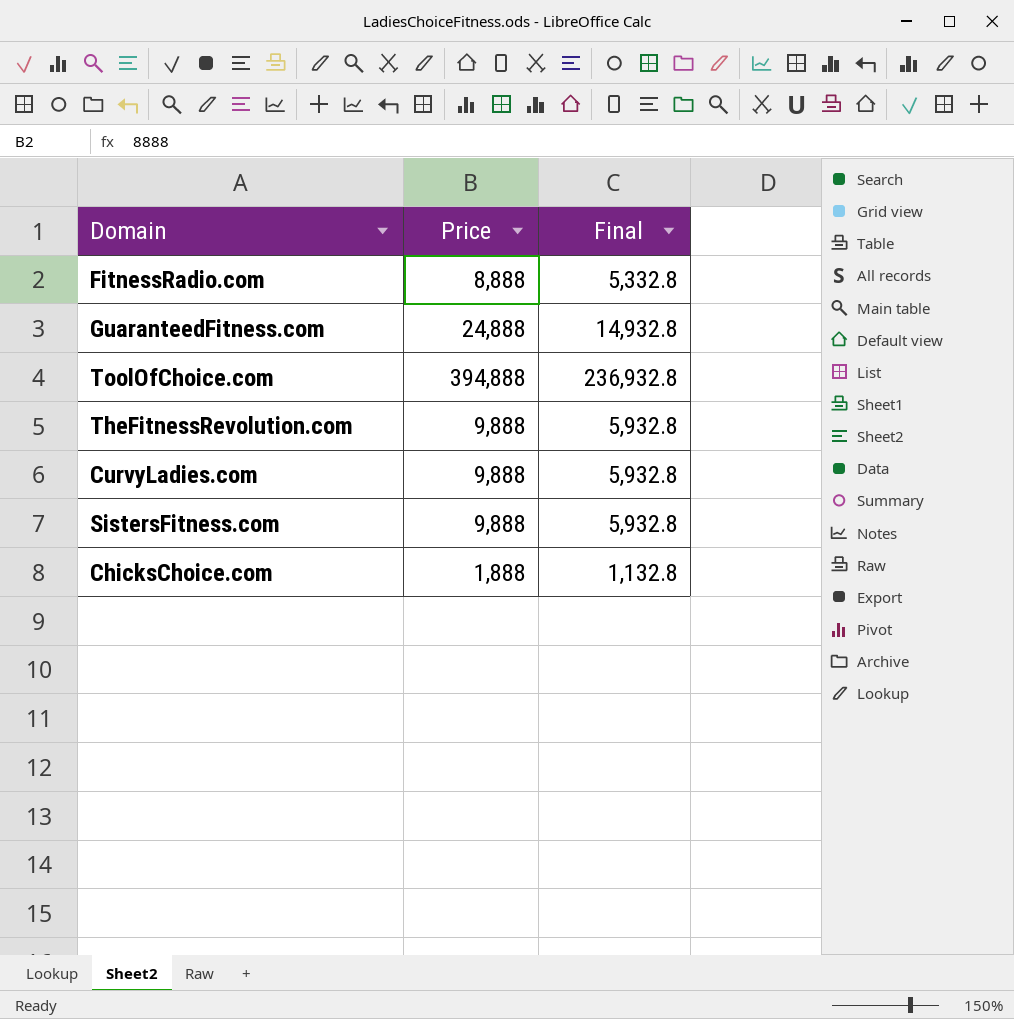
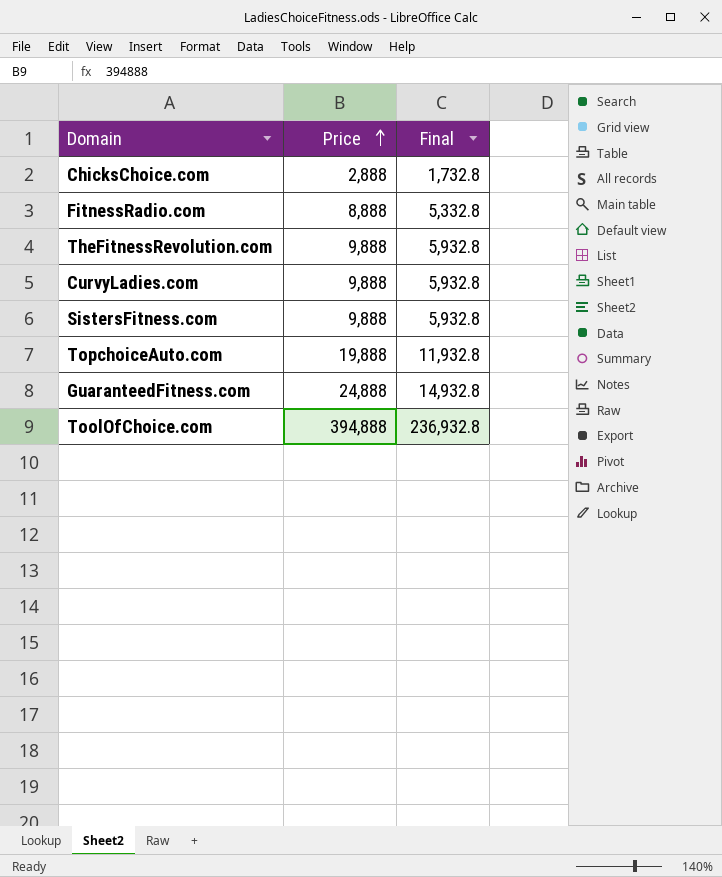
row order: none -> Price ascending
ChicksChoice.com | Price: 1,888 -> 2,888
ChicksChoice.com | Final: 1,132.8 -> 1,732.8
row TopchoiceAuto.com: none -> 19,888 | 11,932.8

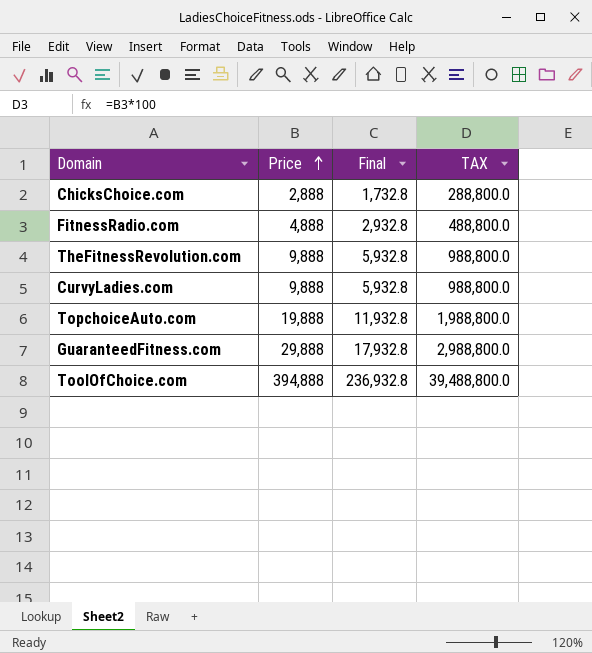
column TAX | formula: none -> [Price] * 100
row SistersFitness.com: 9,888 | 5,932.8 -> none
FitnessRadio.com | Price: 8,888 -> 4,888
FitnessRadio.com | Final: 5,332.8 -> 2,932.8
GuaranteedFitness.com | Price: 24,888 -> 29,888
GuaranteedFitness.com | Final: 14,932.8 -> 17,932.8

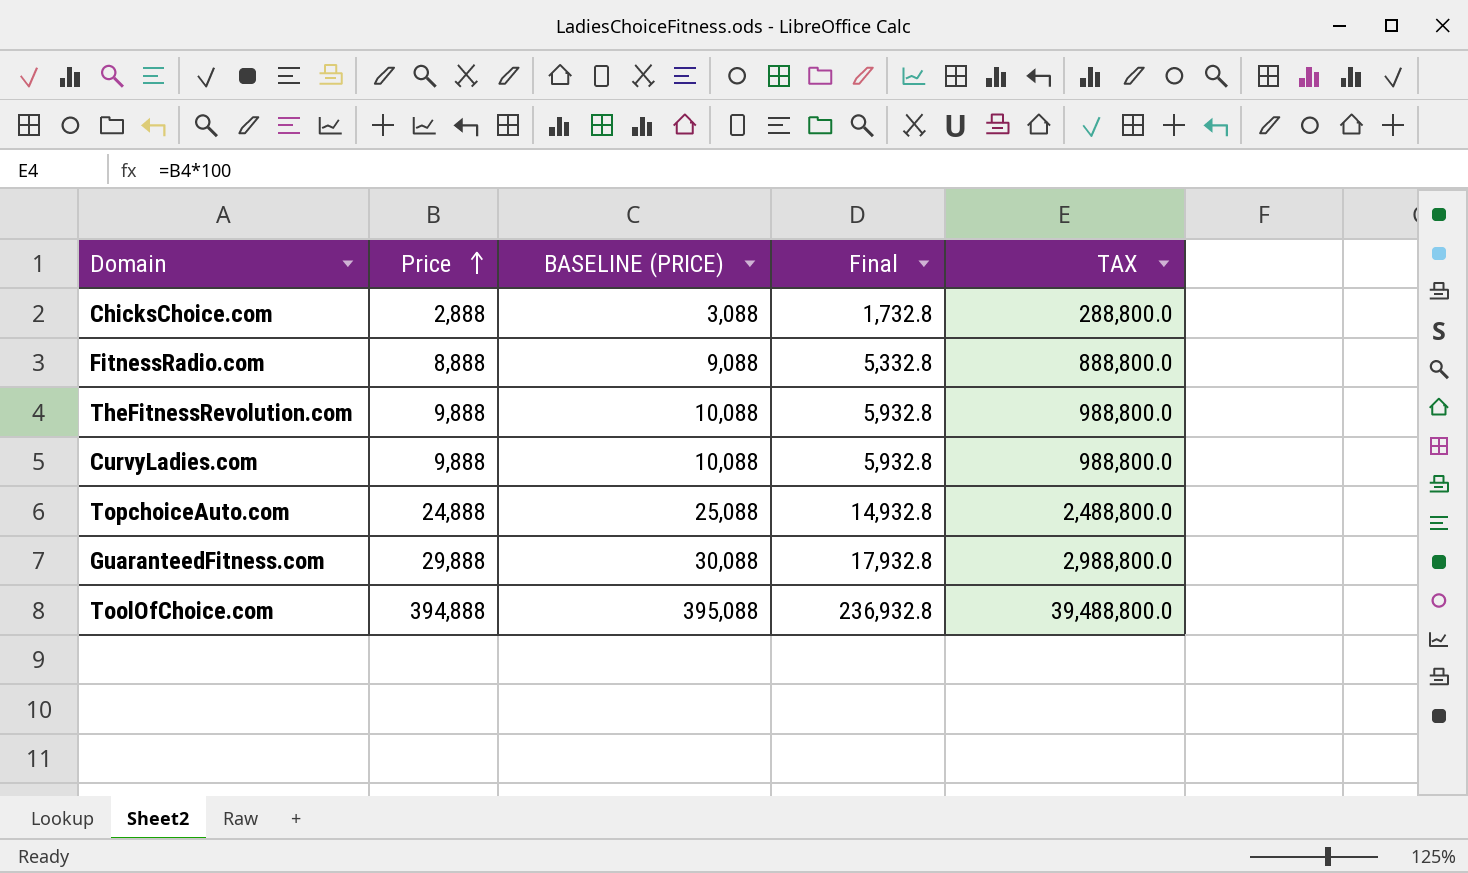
column BASELINE (PRICE) | formula: none -> [Price] + 200
FitnessRadio.com | Price: 4,888 -> 8,888
FitnessRadio.com | Final: 2,932.8 -> 5,332.8
FitnessRadio.com | TAX: 488,800.0 -> 888,800.0
TopchoiceAuto.com | Price: 19,888 -> 24,888
TopchoiceAuto.com | Final: 11,932.8 -> 14,932.8
TopchoiceAuto.com | TAX: 1,988,800.0 -> 2,488,800.0

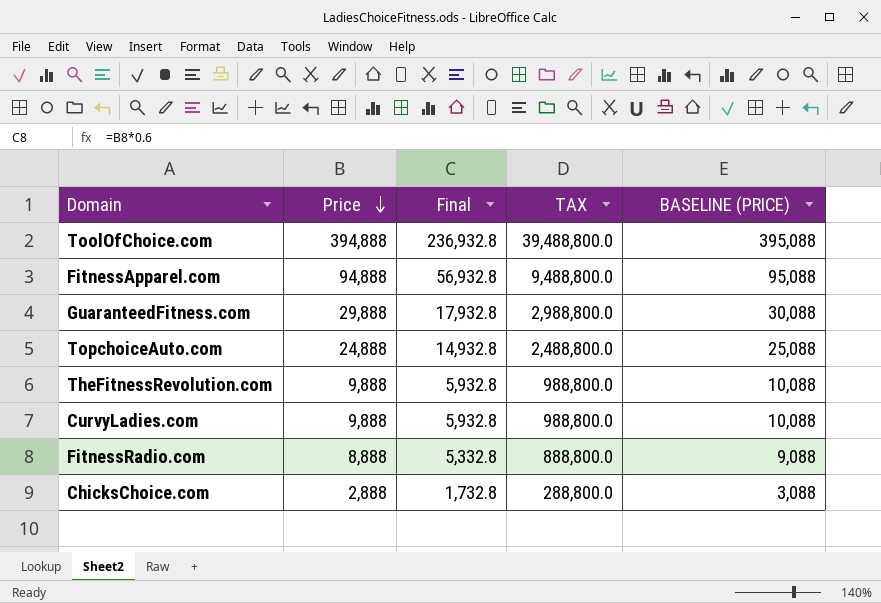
row order: Price ascending -> Price descending
column BASELINE (PRICE) | position: 3 -> 5
row FitnessApparel.com: none -> 94,888 | 56,932.8 | 9,488,800.0 | 95,088

